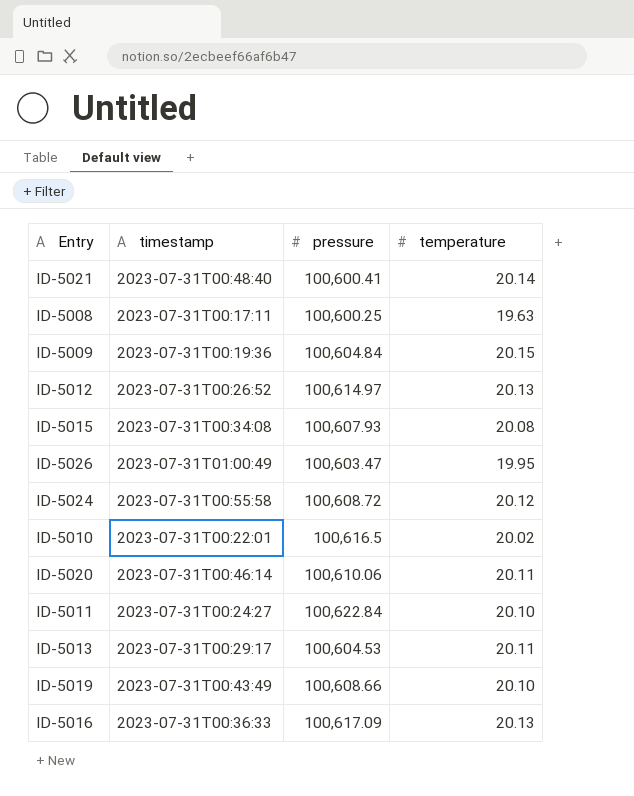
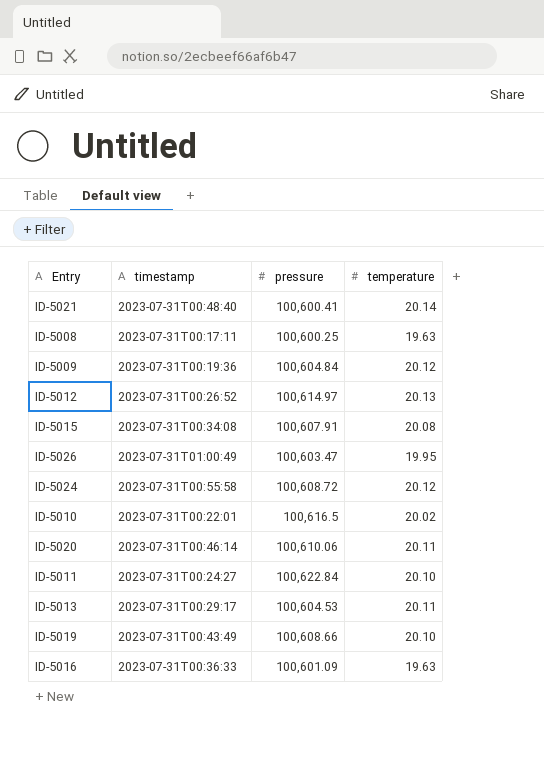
ID-5009 | temperature: 20.15 -> 20.12
ID-5015 | pressure: 100,607.93 -> 100,607.91
ID-5016 | pressure: 100,617.09 -> 100,601.09
ID-5016 | temperature: 20.13 -> 19.63

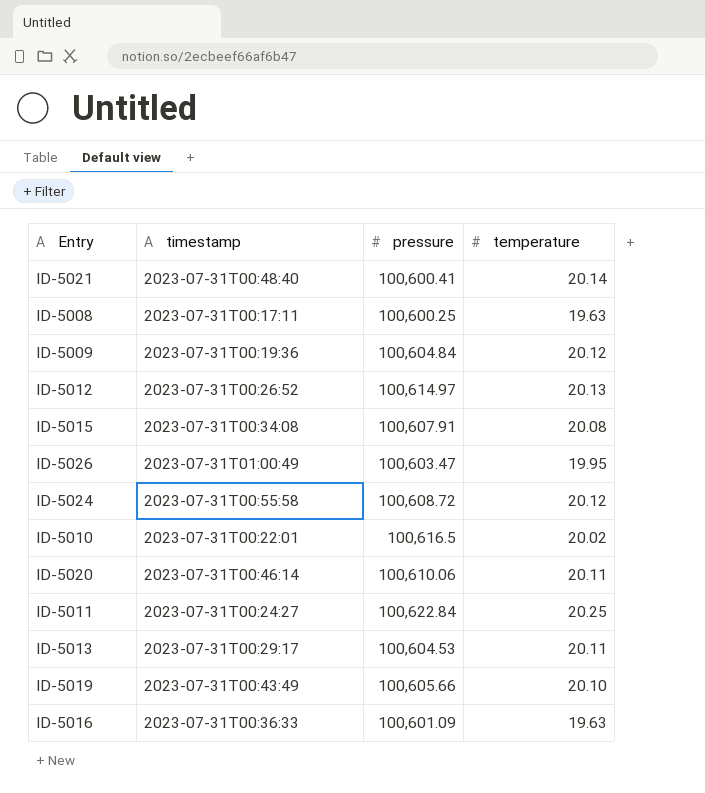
ID-5011 | temperature: 20.10 -> 20.25
ID-5019 | pressure: 100,608.66 -> 100,605.66

